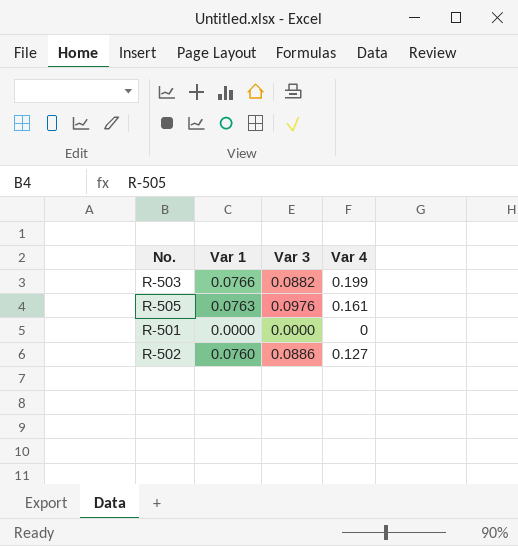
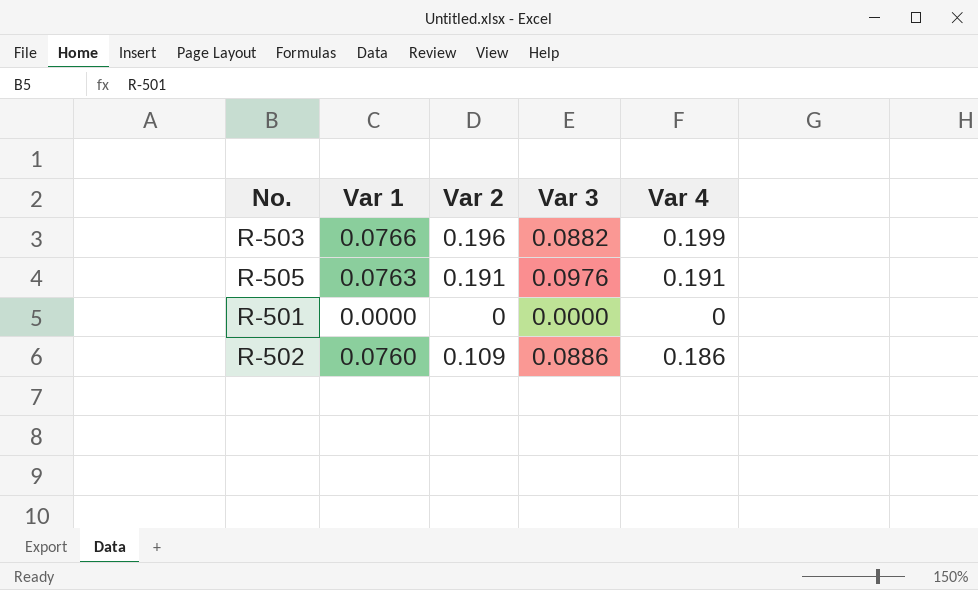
column Var 2 | position: none -> 3
R-505 | Var 4: 0.161 -> 0.191
R-502 | Var 4: 0.127 -> 0.186

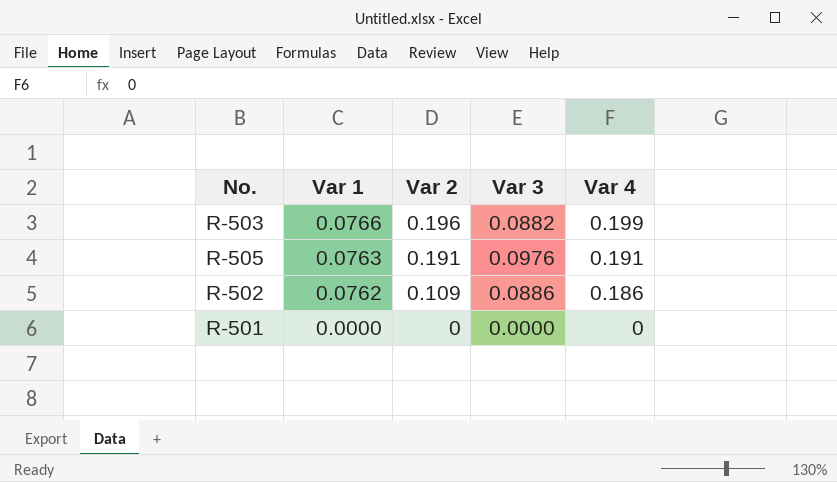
row order: none -> Var 1 descending
R-502 | Var 1: 0.0760 -> 0.0762

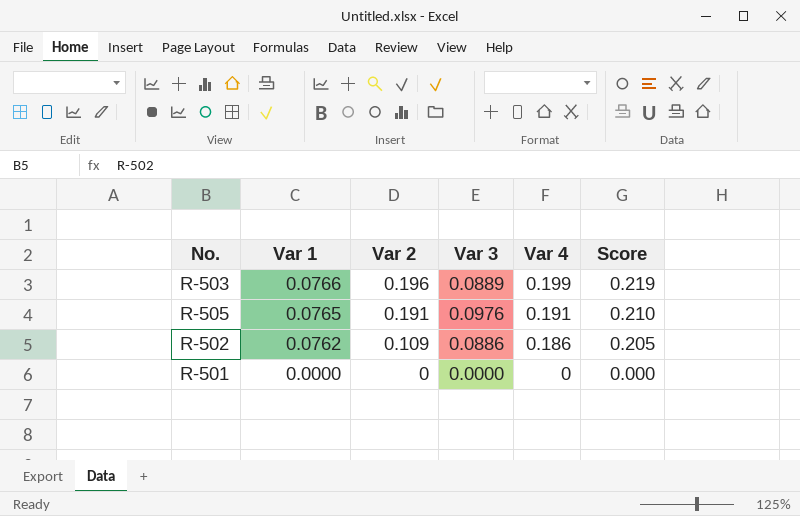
column Score | formula: none -> [Var 4] * 1.1
R-503 | Var 3: 0.0882 -> 0.0889
R-505 | Var 1: 0.0763 -> 0.0765

